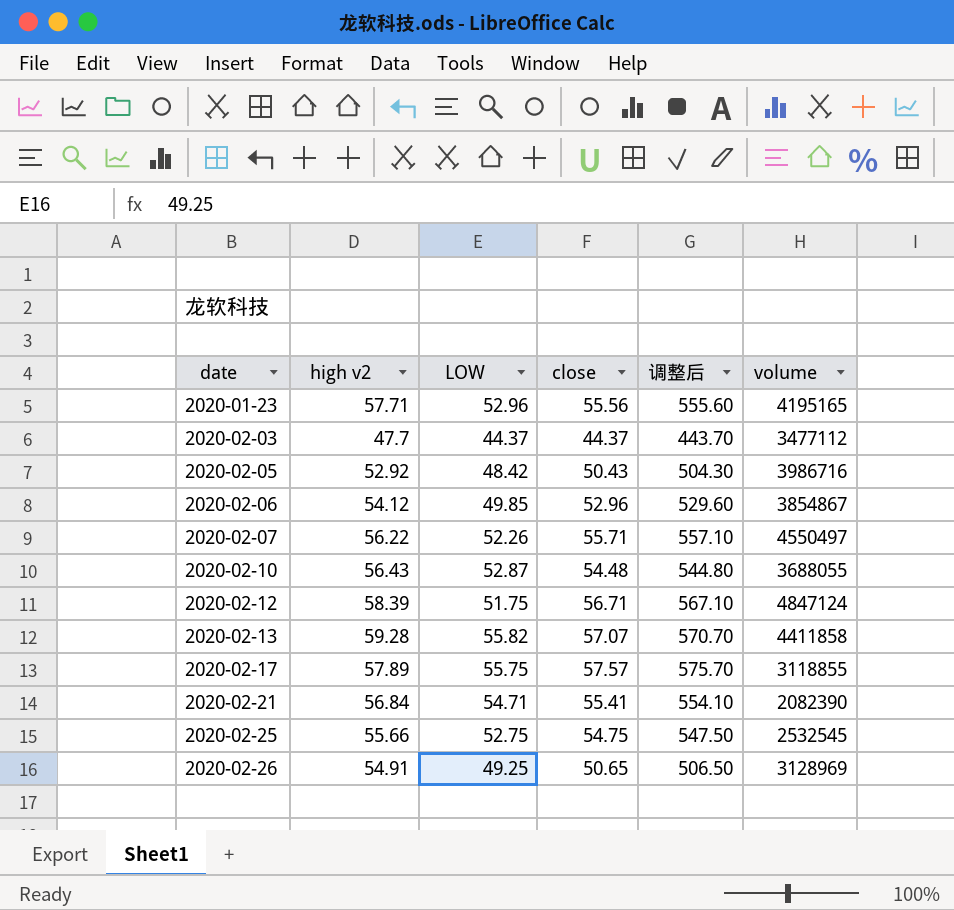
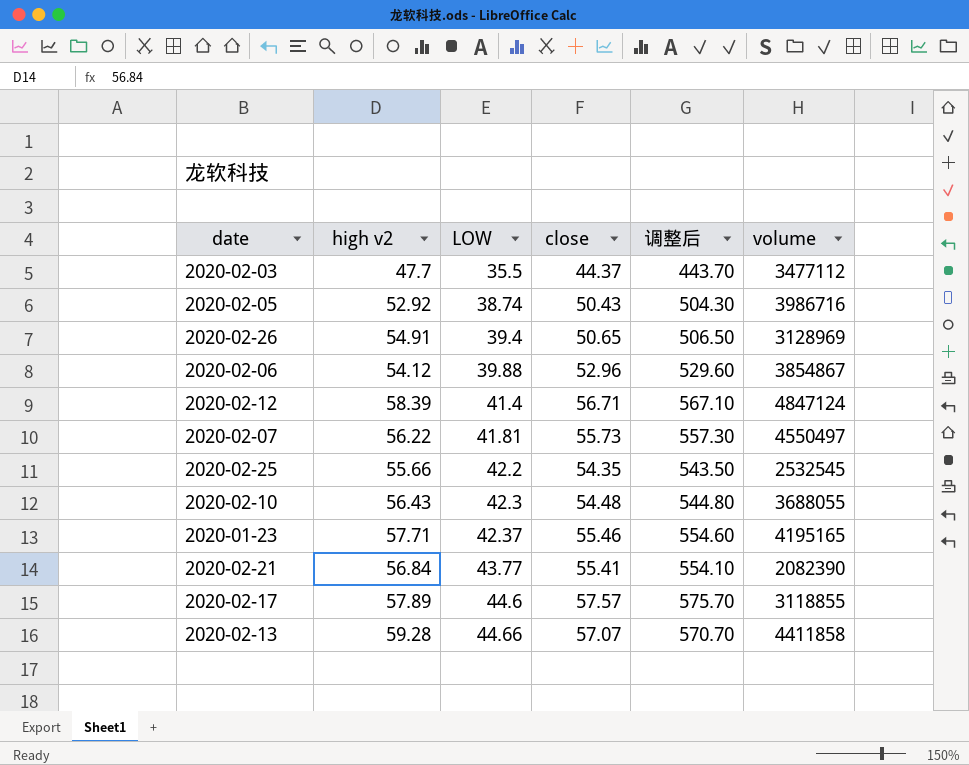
row order: date ascending -> LOW ascending
2020-02-03 | LOW: 44.37 -> 35.5
2020-02-05 | LOW: 48.42 -> 38.74
2020-02-26 | LOW: 49.25 -> 39.4
2020-02-06 | LOW: 49.85 -> 39.88
2020-02-12 | LOW: 51.75 -> 41.4
2020-02-07 | LOW: 52.26 -> 41.81
2020-02-07 | close: 55.71 -> 55.73
2020-02-07 | 调整后: 557.10 -> 557.30
2020-02-25 | LOW: 52.75 -> 42.2
2020-02-25 | close: 54.75 -> 54.35
2020-02-25 | 调整后: 547.50 -> 543.50
2020-02-10 | LOW: 52.87 -> 42.3
2020-01-23 | LOW: 52.96 -> 42.37
2020-01-23 | close: 55.56 -> 55.46
2020-01-23 | 调整后: 555.60 -> 554.60
2020-02-21 | LOW: 54.71 -> 43.77
2020-02-17 | LOW: 55.75 -> 44.6
2020-02-13 | LOW: 55.82 -> 44.66

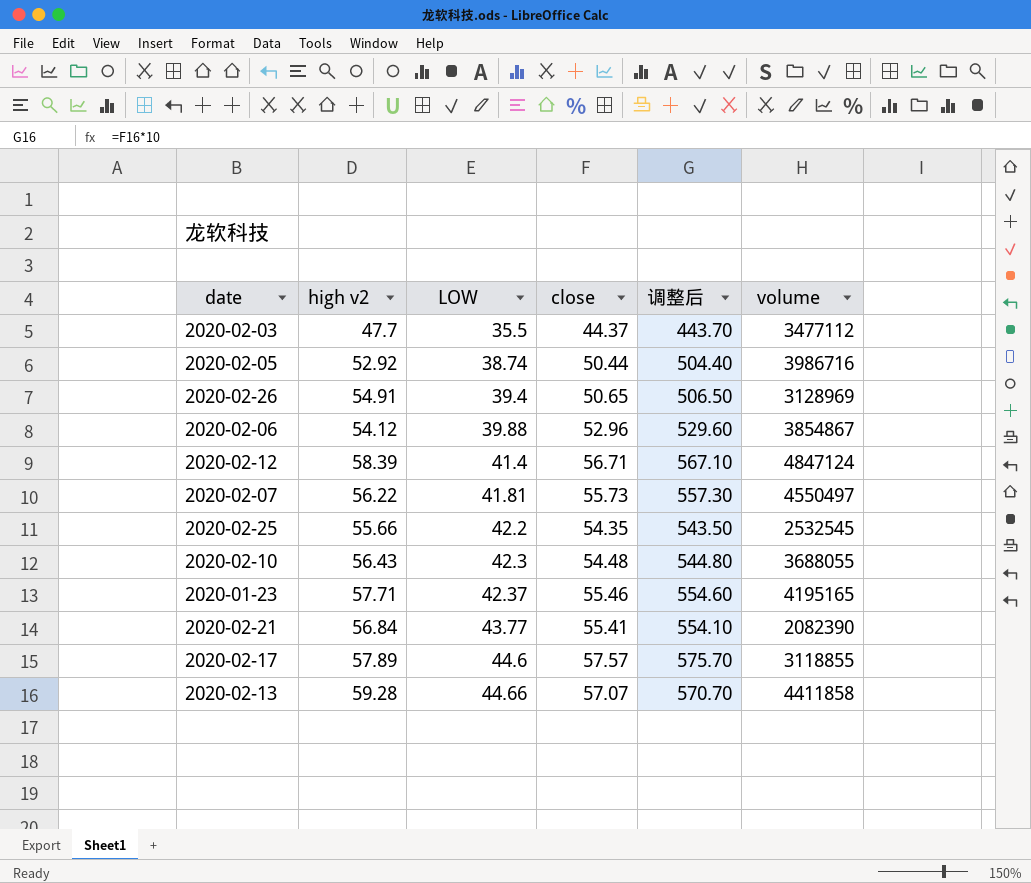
2020-02-05 | close: 50.43 -> 50.44
2020-02-05 | 调整后: 504.30 -> 504.40

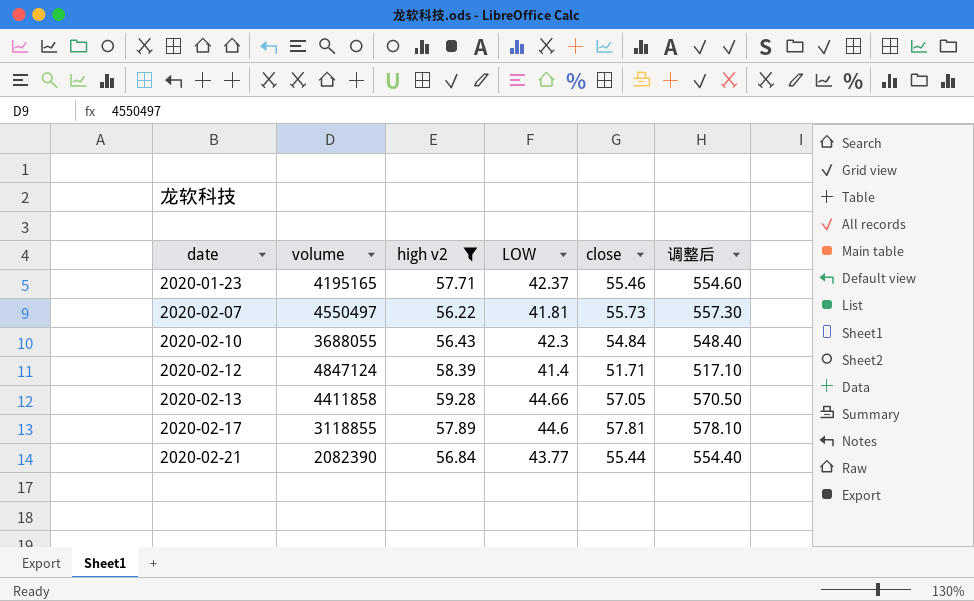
filter: none -> high v2 >= 56.22
row order: LOW ascending -> date ascending
column volume | position: 6 -> 2
2020-02-10 | close: 54.48 -> 54.84
2020-02-10 | 调整后: 544.80 -> 548.40
2020-02-12 | close: 56.71 -> 51.71
2020-02-12 | 调整后: 567.10 -> 517.10
2020-02-13 | close: 57.07 -> 57.05
2020-02-13 | 调整后: 570.70 -> 570.50
2020-02-17 | close: 57.57 -> 57.81
2020-02-17 | 调整后: 575.70 -> 578.10
2020-02-21 | close: 55.41 -> 55.44
2020-02-21 | 调整后: 554.10 -> 554.40

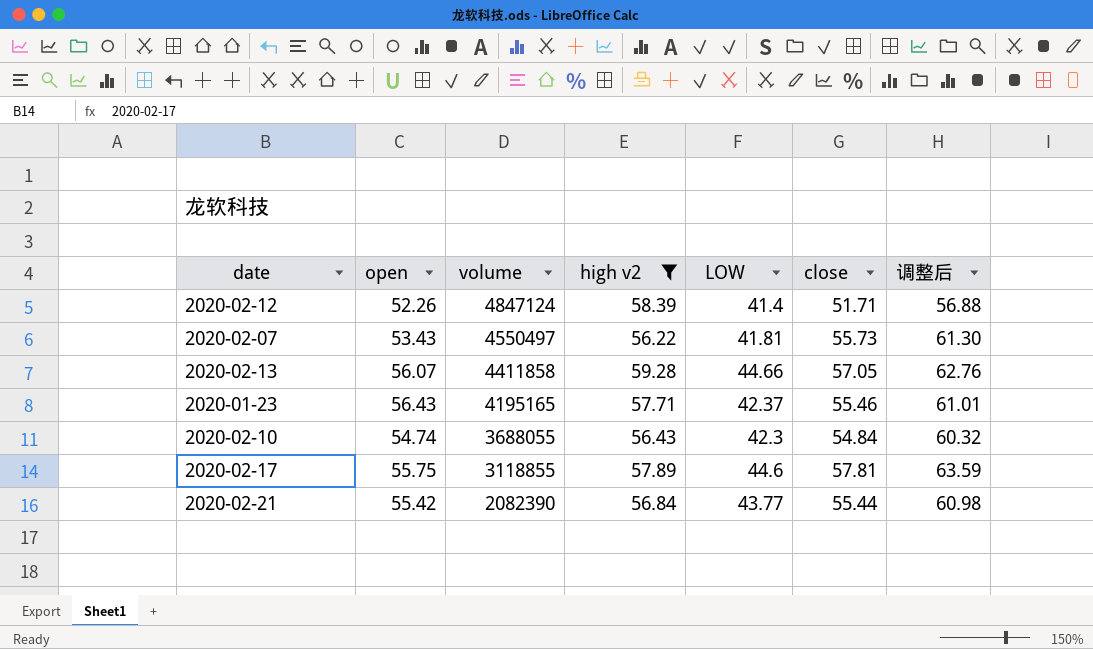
row order: date ascending -> volume descending
column open | position: none -> 2
column 调整后 | formula: [close] * 10 -> [close] * 1.1

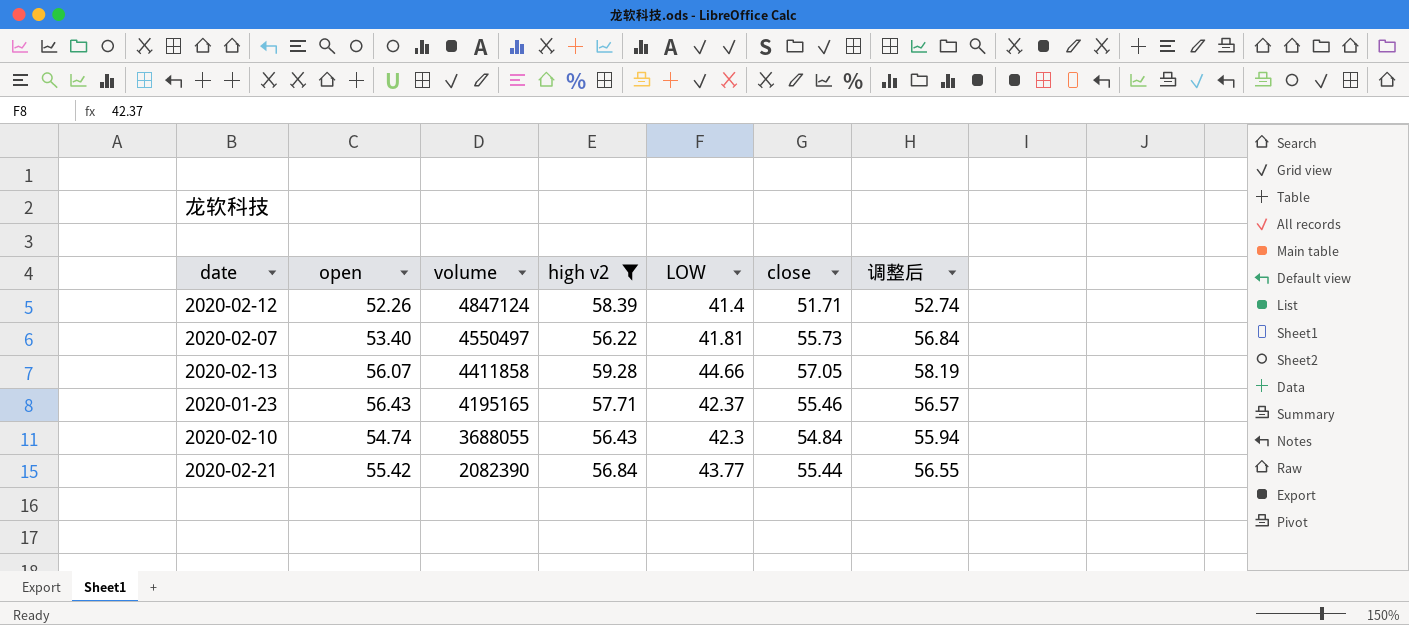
column 调整后 | formula: [close] * 1.1 -> [close] * 1.02
row 2020-02-17: 55.75 | 3118855 | 57.89 | 44.6 | 57.81 | 63.59 -> none
2020-02-07 | open: 53.43 -> 53.40

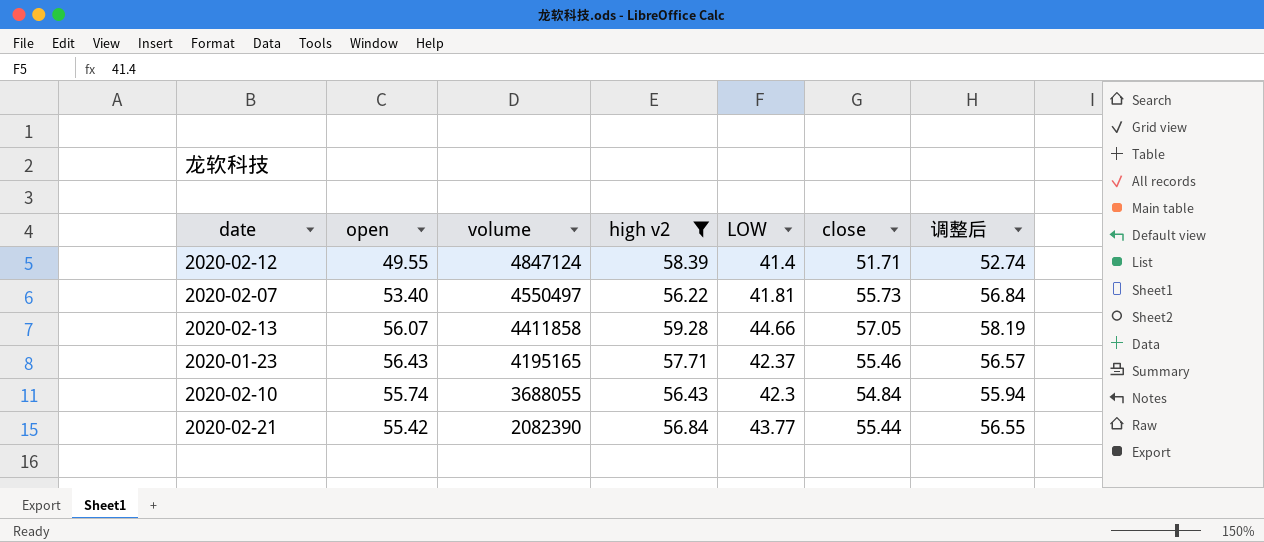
2020-02-12 | open: 52.26 -> 49.55
2020-02-10 | open: 54.74 -> 55.74

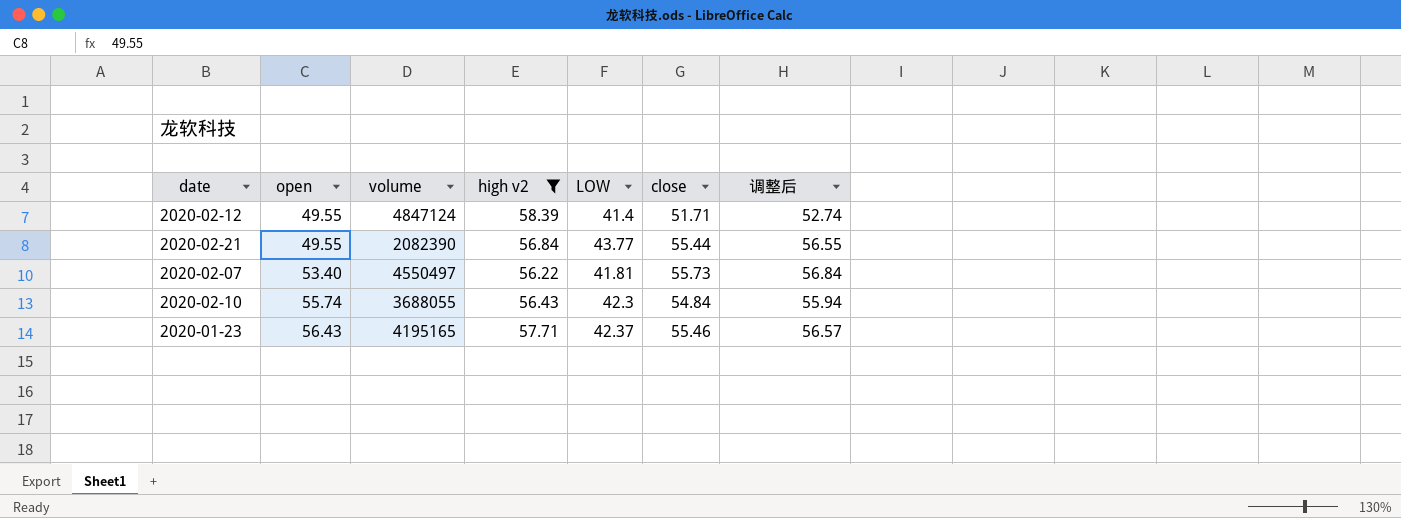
row order: volume descending -> open ascending
row 2020-02-13: 56.07 | 4411858 | 59.28 | 44.66 | 57.05 | 58.19 -> none
2020-02-21 | open: 55.42 -> 49.55

